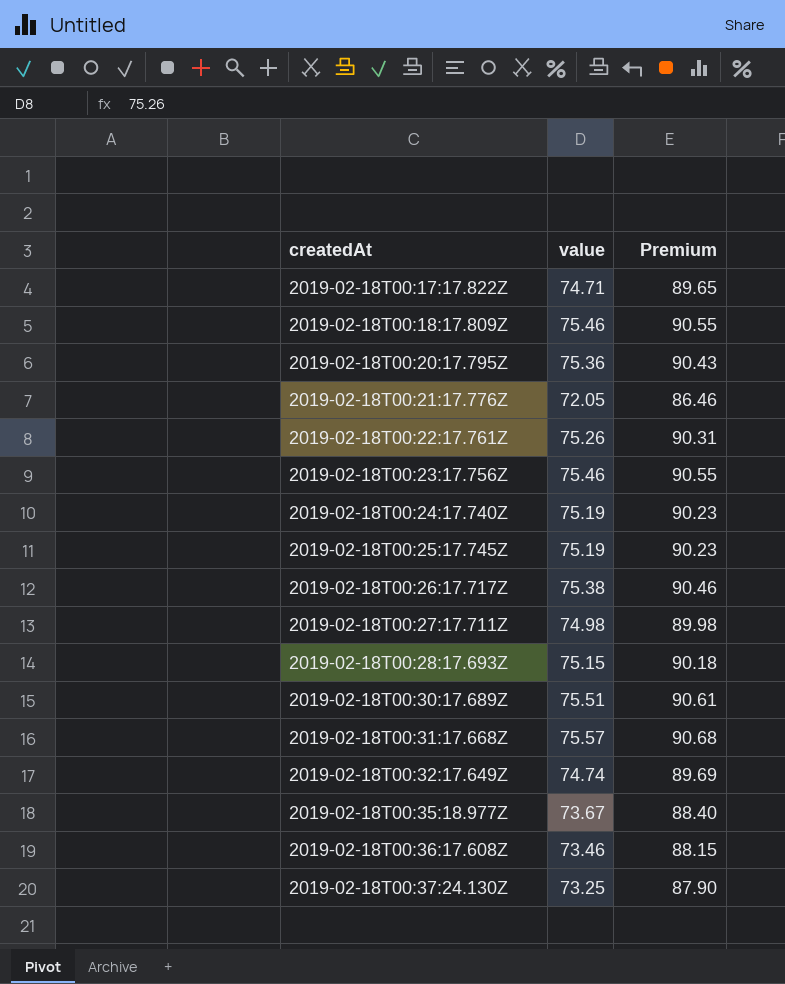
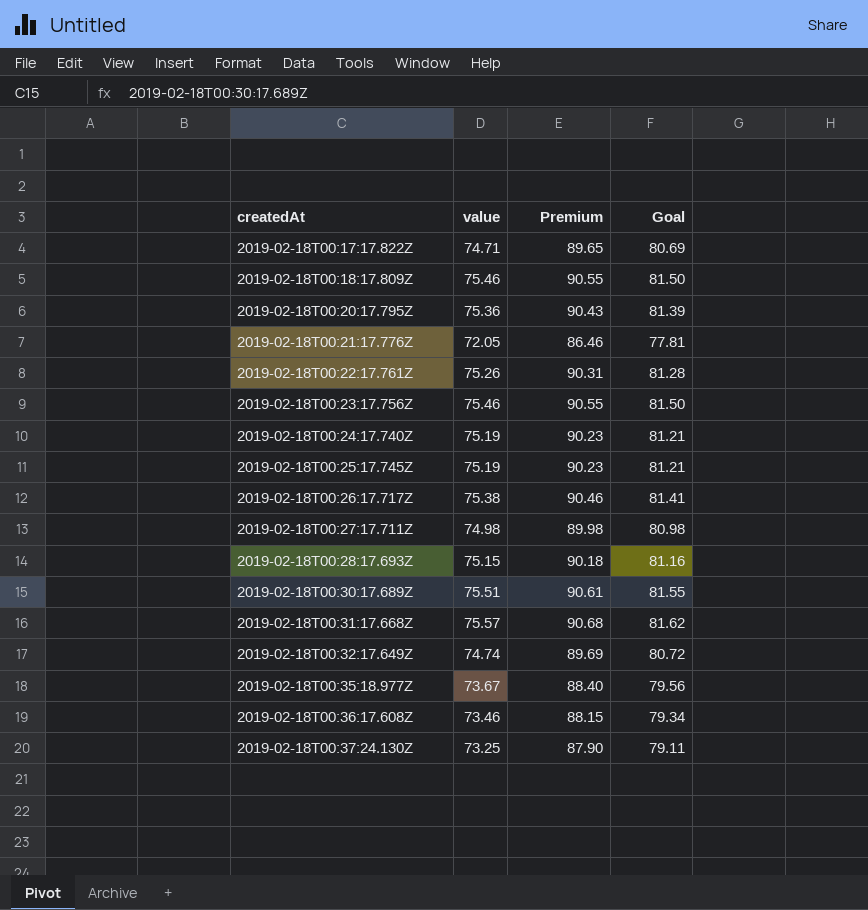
column Goal | formula: none -> [value] * 1.08

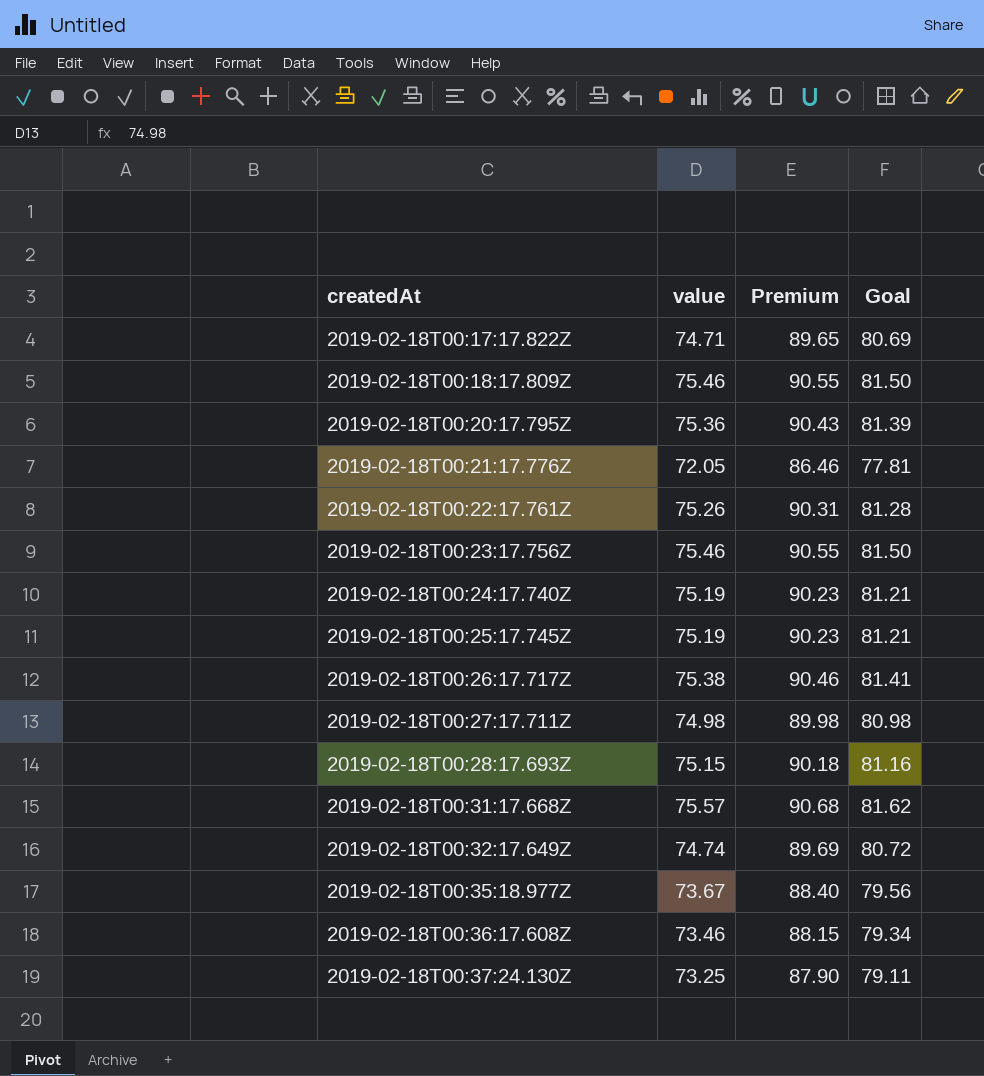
row 2019-02-18T00:30:17.689Z: 75.51 | 90.61 | 81.55 -> none

